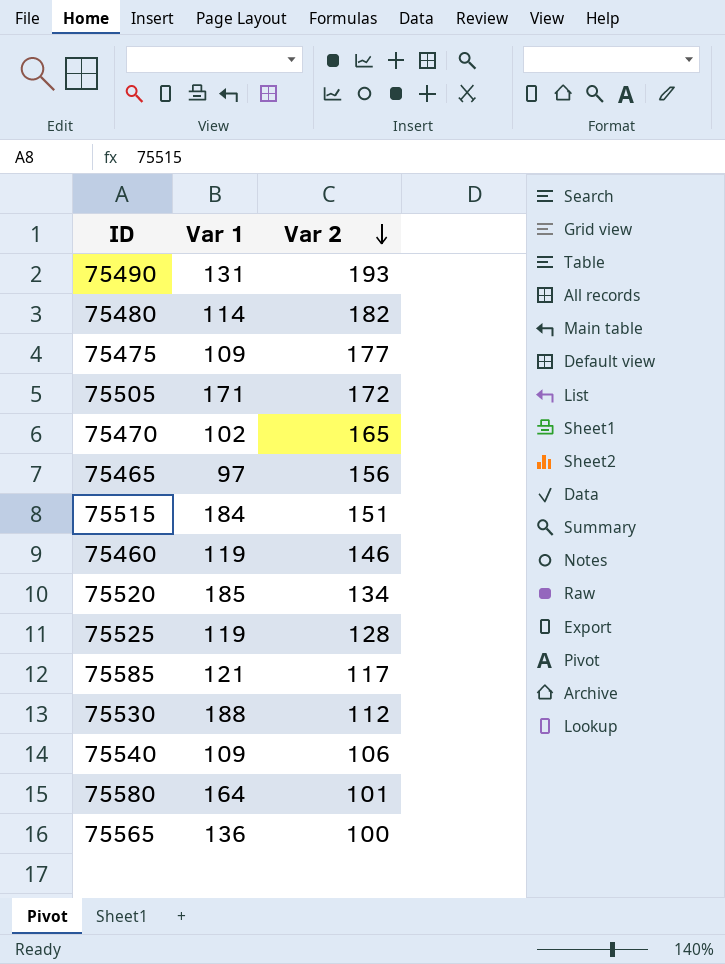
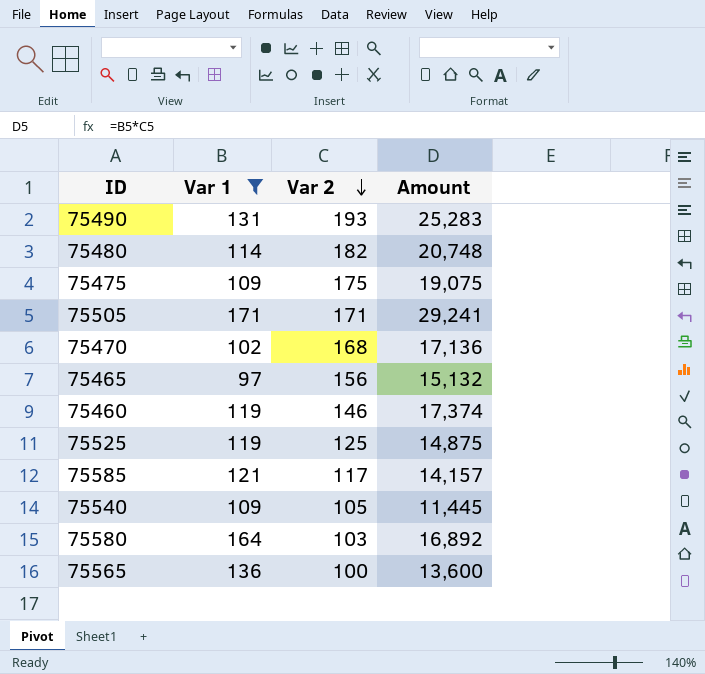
filter: none -> Var 1 <= 171
column Amount | formula: none -> [Var 1] * [Var 2]
75475 | Var 2: 177 -> 175
75505 | Var 2: 172 -> 171
75470 | Var 2: 165 -> 168
75525 | Var 2: 128 -> 125
75540 | Var 2: 106 -> 105
75580 | Var 2: 101 -> 103

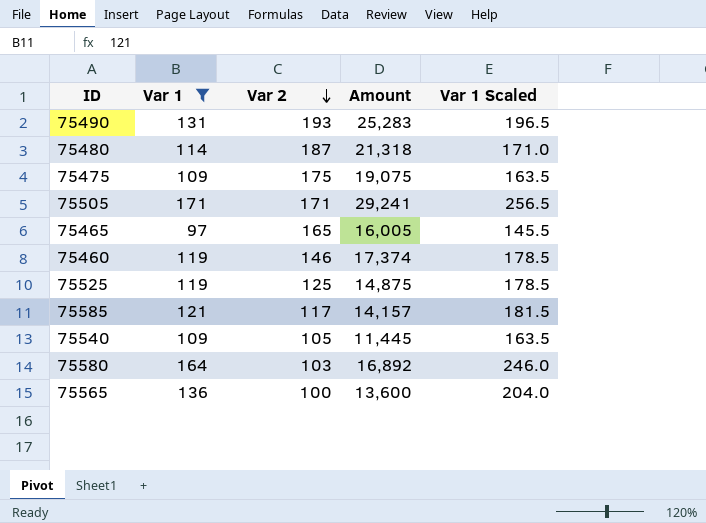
column Var 1 Scaled | formula: none -> [Var 1] * 1.5
row 75470: 102 | 168 | 17,136 -> none
75480 | Var 2: 182 -> 187
75480 | Amount: 20,748 -> 21,318
75465 | Var 2: 156 -> 165
75465 | Amount: 15,132 -> 16,005

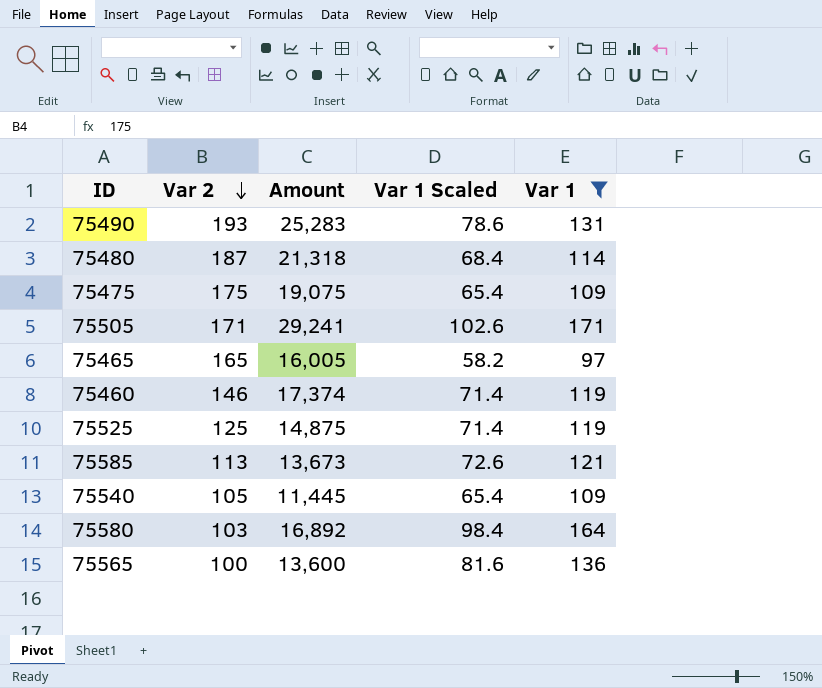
column Var 1 Scaled | formula: [Var 1] * 1.5 -> [Var 1] * 0.6
column Var 1 | position: 2 -> 5
75585 | Var 2: 117 -> 113
75585 | Amount: 14,157 -> 13,673

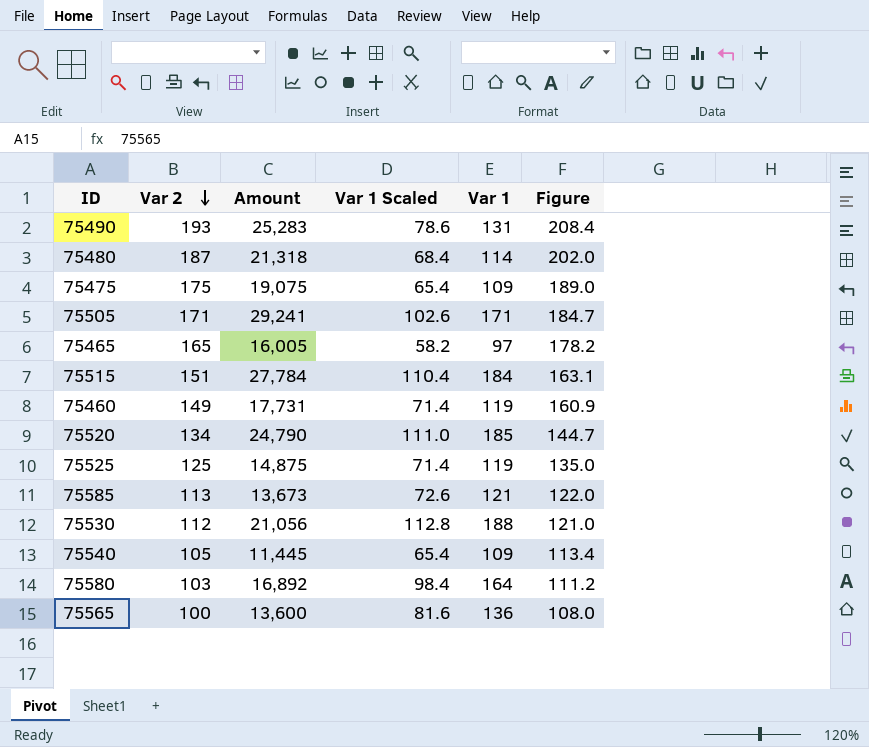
filter: Var 1 <= 171 -> none
column Figure | formula: none -> [Var 2] * 1.08
75460 | Var 2: 146 -> 149
75460 | Amount: 17,374 -> 17,731

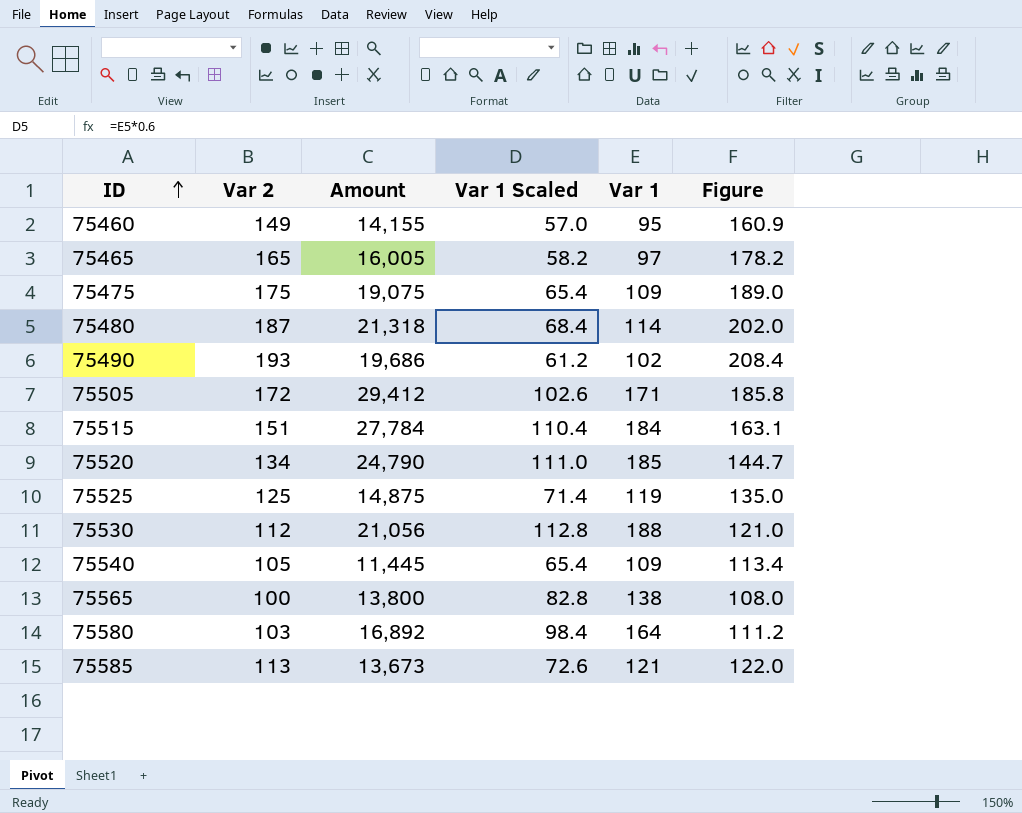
row order: Var 2 descending -> ID ascending
75460 | Amount: 17,731 -> 14,155
75460 | Var 1 Scaled: 71.4 -> 57.0
75460 | Var 1: 119 -> 95
75490 | Amount: 25,283 -> 19,686
75490 | Var 1 Scaled: 78.6 -> 61.2
75490 | Var 1: 131 -> 102
75505 | Var 2: 171 -> 172
75505 | Amount: 29,241 -> 29,412
75505 | Figure: 184.7 -> 185.8
75565 | Amount: 13,600 -> 13,800
75565 | Var 1 Scaled: 81.6 -> 82.8
75565 | Var 1: 136 -> 138

